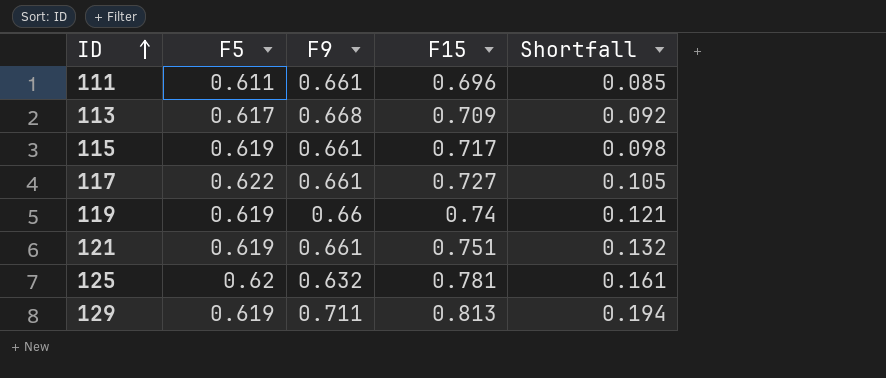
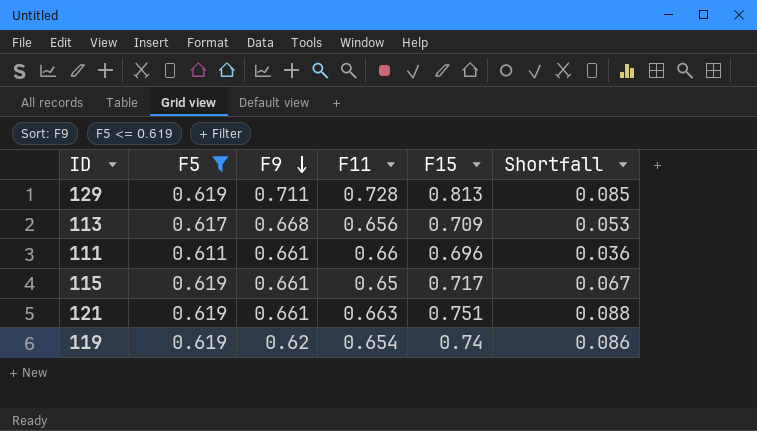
filter: none -> F5 <= 0.619
row order: ID ascending -> F9 descending
column F11 | position: none -> 4
column Shortfall | formula: [F15] - [F5] -> [F15] - [F11]
119 | F9: 0.66 -> 0.62

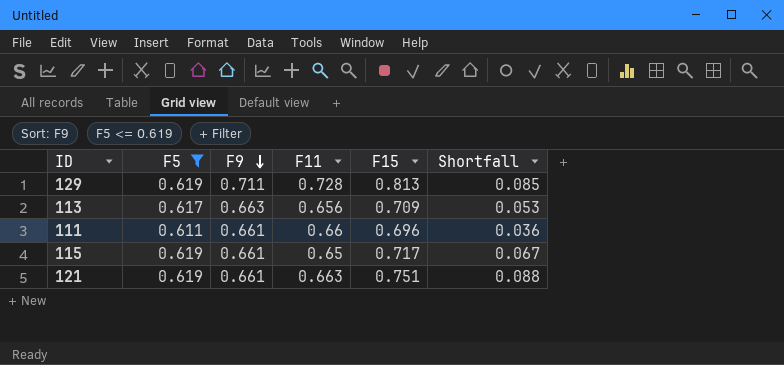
row 119: 0.619 | 0.62 | 0.654 | 0.74 | 0.086 -> none
113 | F9: 0.668 -> 0.663

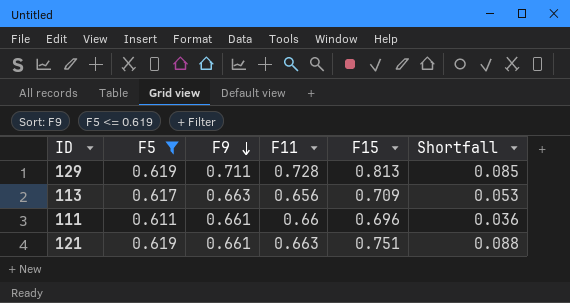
row 115: 0.619 | 0.661 | 0.65 | 0.717 | 0.067 -> none

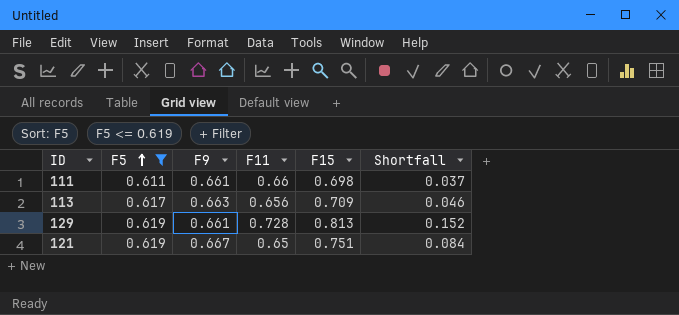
row order: F9 descending -> F5 ascending
column Shortfall | formula: [F15] - [F11] -> [F15] - [F9]
111 | F15: 0.696 -> 0.698
129 | F9: 0.711 -> 0.661
121 | F9: 0.661 -> 0.667
121 | F11: 0.663 -> 0.65

